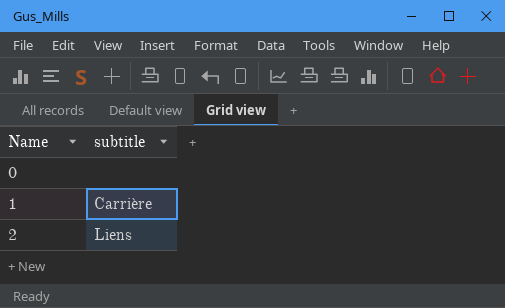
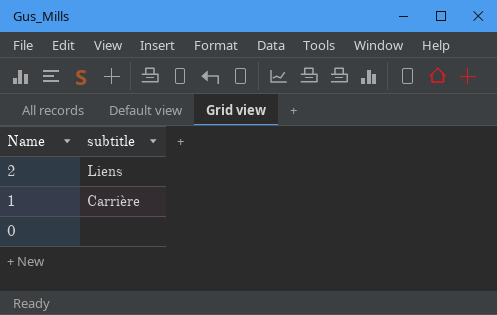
row order: Name ascending -> Name descending

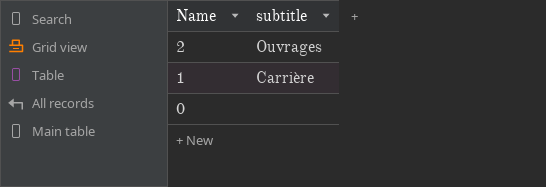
2 | subtitle: Liens -> Ouvrages

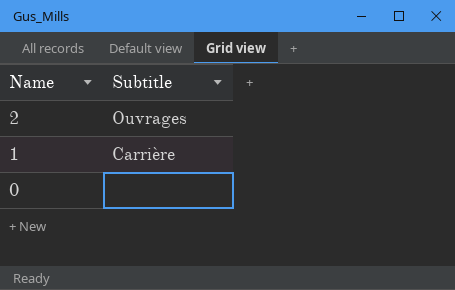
column name: subtitle -> Subtitle

